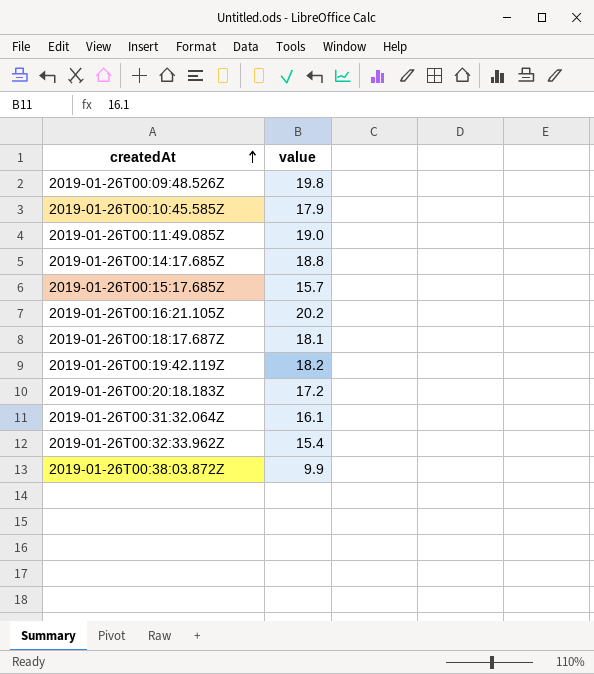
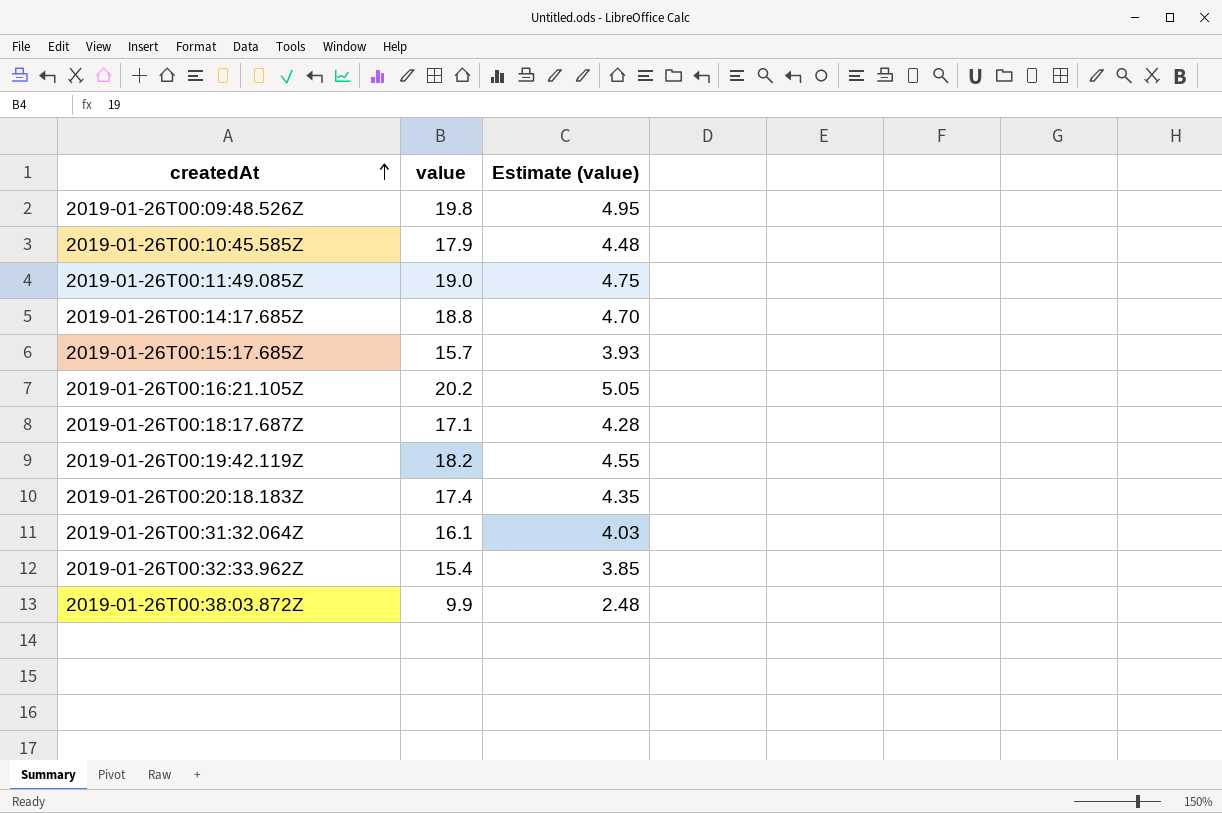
column Estimate (value) | formula: none -> [value] * 0.25
2019-01-26T00:18:17.687Z | value: 18.1 -> 17.1
2019-01-26T00:20:18.183Z | value: 17.2 -> 17.4

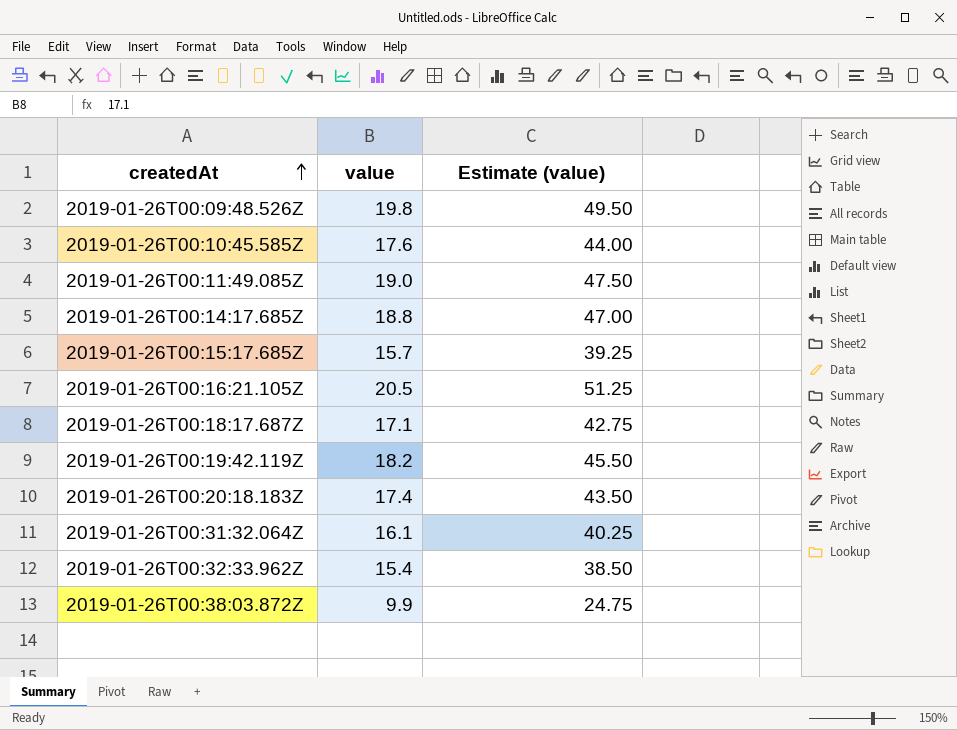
column Estimate (value) | formula: [value] * 0.25 -> [value] * 2.5
2019-01-26T00:10:45.585Z | value: 17.9 -> 17.6
2019-01-26T00:16:21.105Z | value: 20.2 -> 20.5

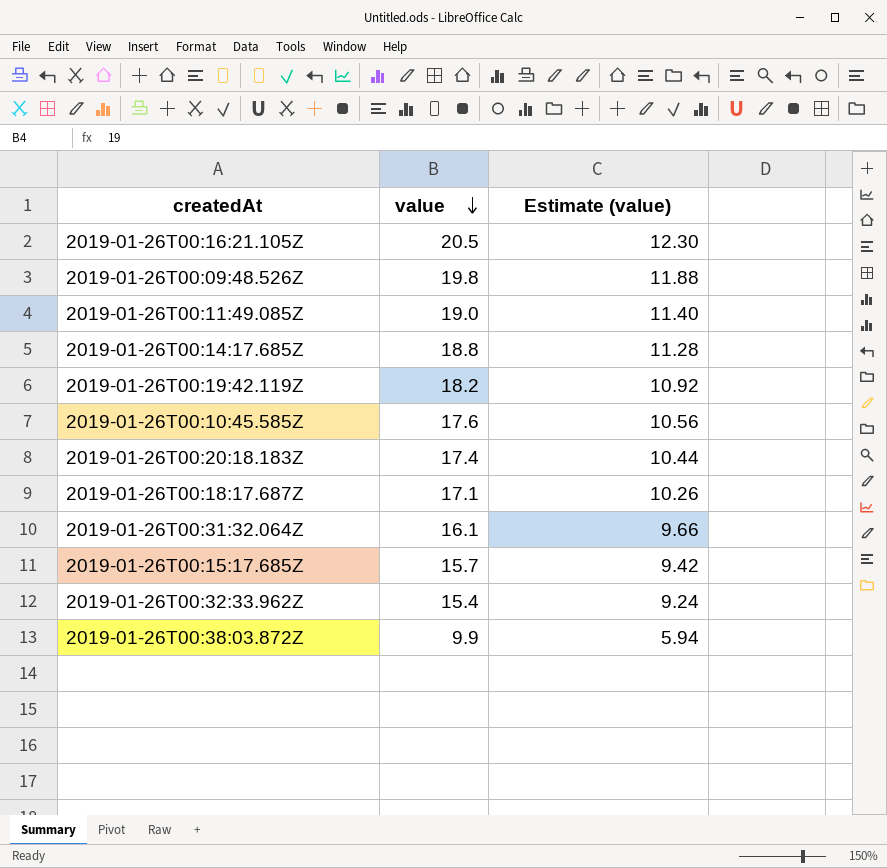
row order: createdAt ascending -> value descending
column Estimate (value) | formula: [value] * 2.5 -> [value] * 0.6

